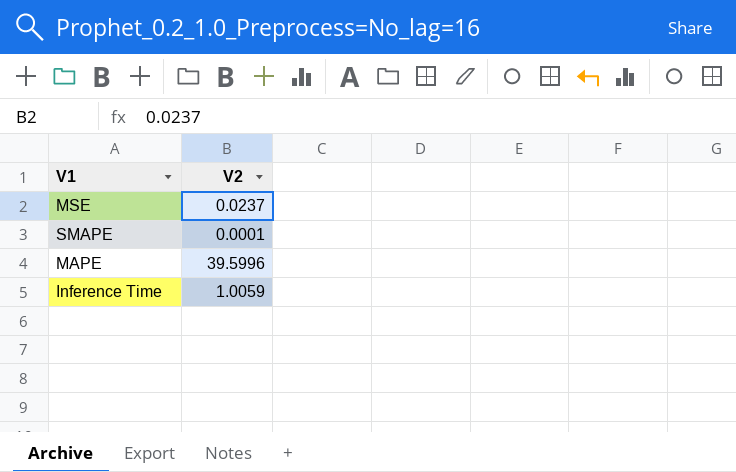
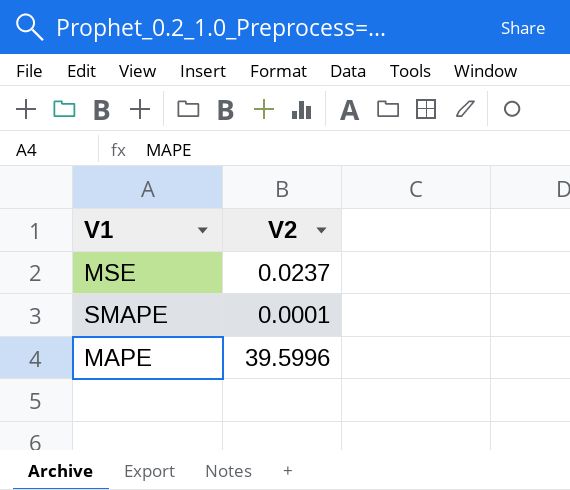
row Inference Time: 1.0059 -> none

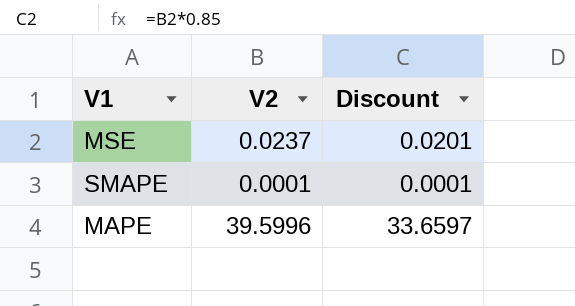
column Discount | formula: none -> [V2] * 0.85

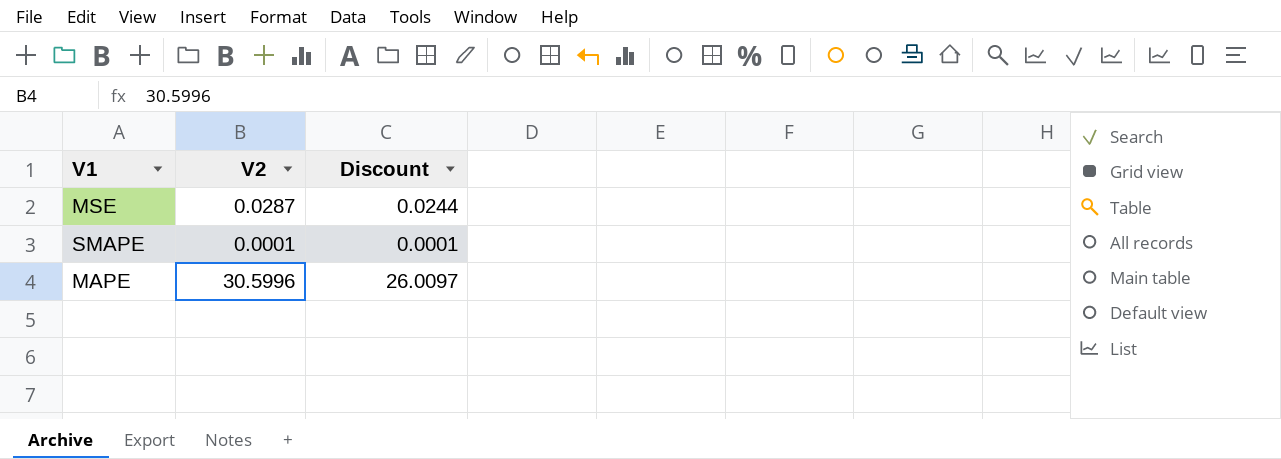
MSE | V2: 0.0237 -> 0.0287
MSE | Discount: 0.0201 -> 0.0244
MAPE | V2: 39.5996 -> 30.5996
MAPE | Discount: 33.6597 -> 26.0097

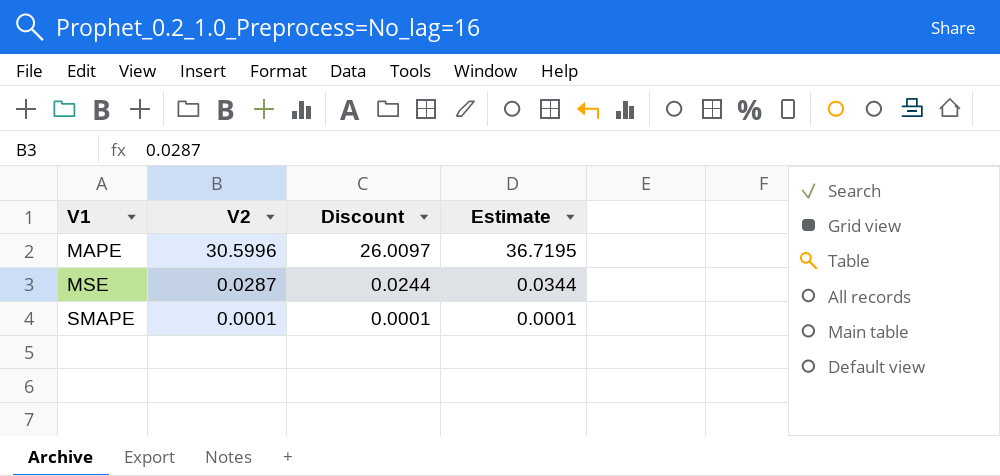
row order: none -> V1 ascending
column Estimate | formula: none -> [V2] * 1.2

